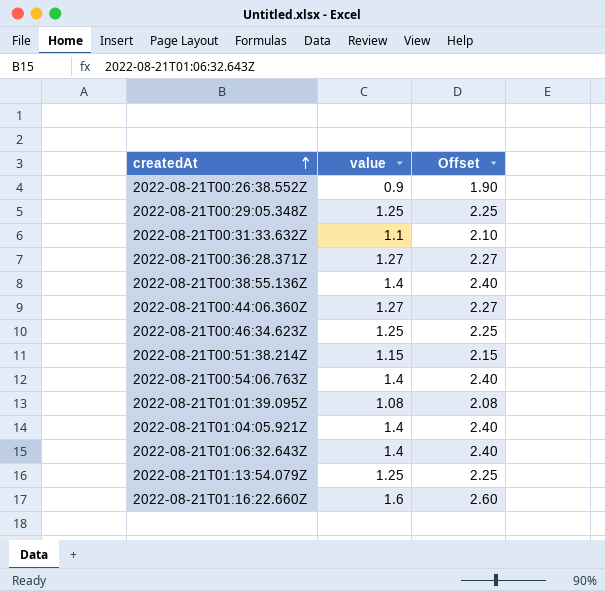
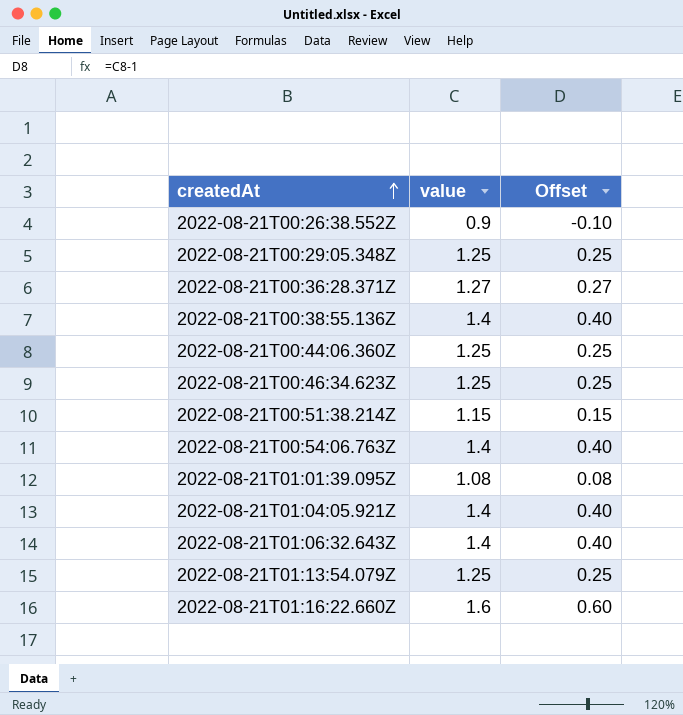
column Offset | formula: [value] + 1 -> [value] - 1
row 2022-08-21T00:31:33.632Z: 1.1 | 2.10 -> none
2022-08-21T00:44:06.360Z | value: 1.27 -> 1.25

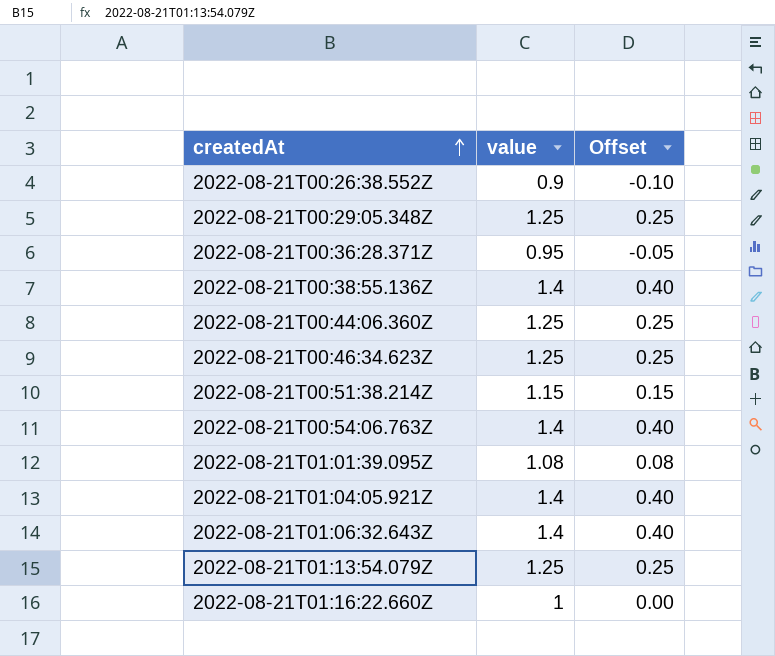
2022-08-21T00:36:28.371Z | value: 1.27 -> 0.95
2022-08-21T00:36:28.371Z | Offset: 0.27 -> -0.05
2022-08-21T01:16:22.660Z | value: 1.6 -> 1
2022-08-21T01:16:22.660Z | Offset: 0.60 -> 0.00

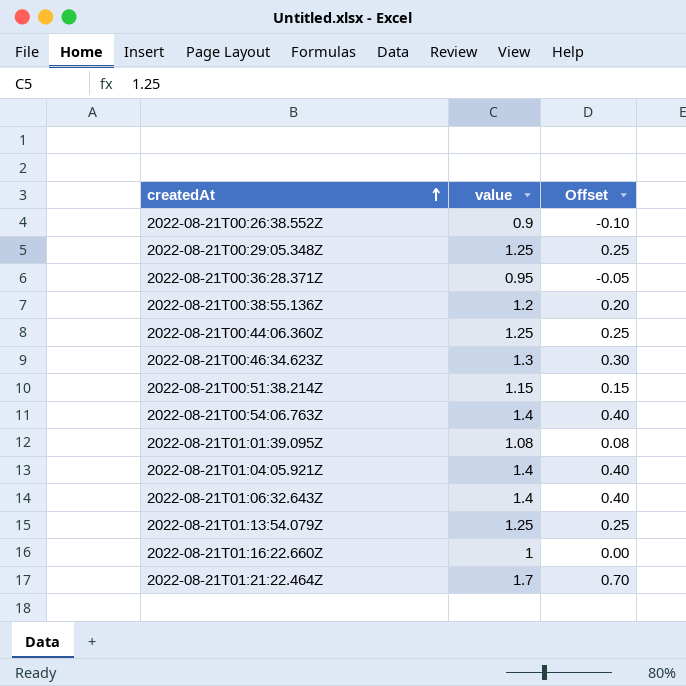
2022-08-21T00:38:55.136Z | value: 1.4 -> 1.2
2022-08-21T00:38:55.136Z | Offset: 0.40 -> 0.20
2022-08-21T00:46:34.623Z | value: 1.25 -> 1.3
2022-08-21T00:46:34.623Z | Offset: 0.25 -> 0.30
row 2022-08-21T01:21:22.464Z: none -> 1.7 | 0.70

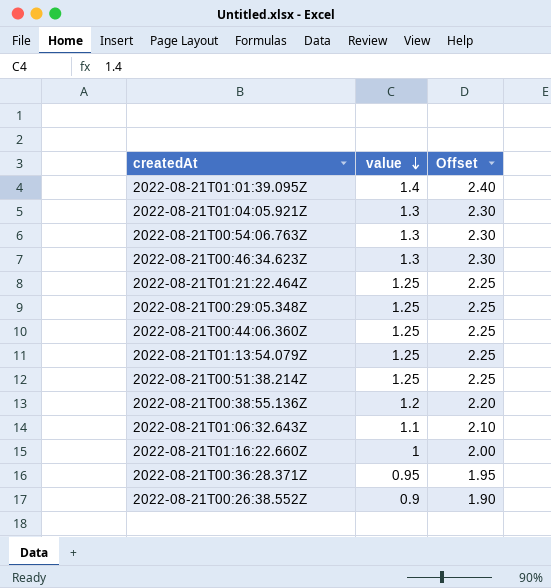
row order: createdAt ascending -> value descending
column Offset | formula: [value] - 1 -> [value] + 1
2022-08-21T01:01:39.095Z | value: 1.08 -> 1.4
2022-08-21T01:04:05.921Z | value: 1.4 -> 1.3
2022-08-21T00:54:06.763Z | value: 1.4 -> 1.3
2022-08-21T01:21:22.464Z | value: 1.7 -> 1.25
2022-08-21T00:51:38.214Z | value: 1.15 -> 1.25
2022-08-21T01:06:32.643Z | value: 1.4 -> 1.1

